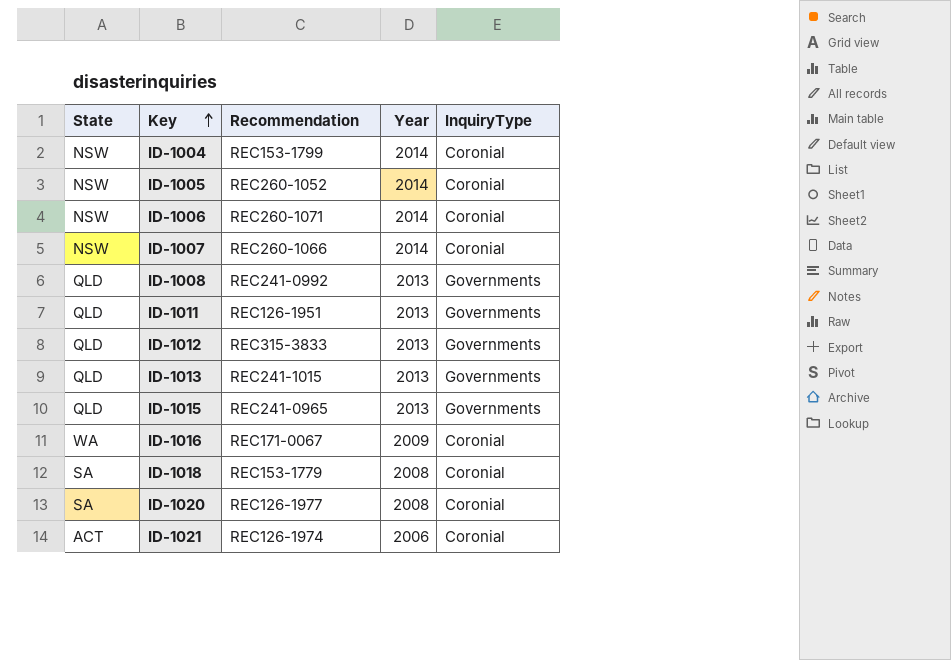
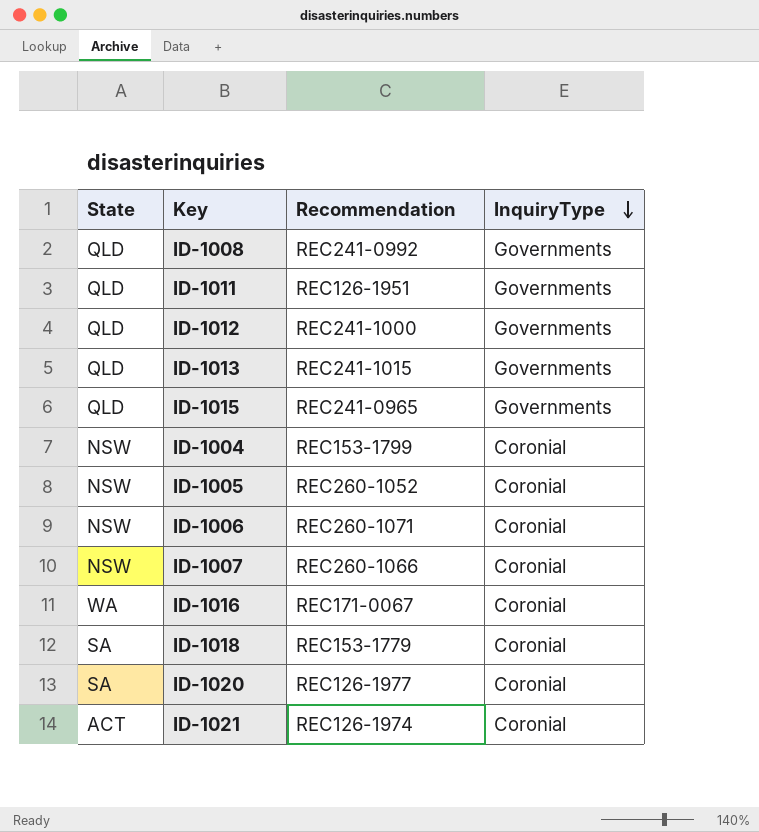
row order: Key ascending -> InquiryType descending
column Year | position: 4 -> none
ID-1012 | Recommendation: REC315-3833 -> REC241-1000

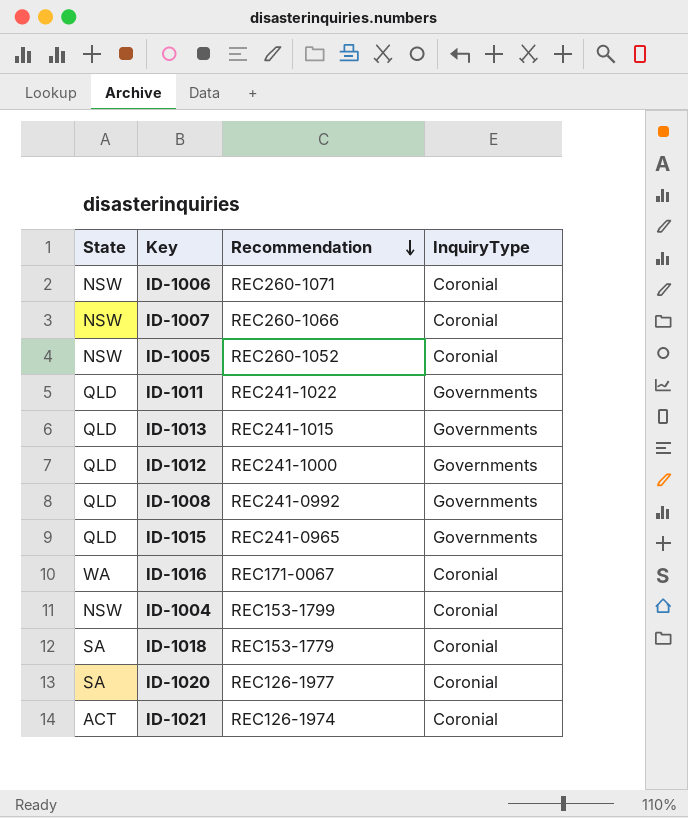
row order: InquiryType descending -> Recommendation descending
ID-1011 | Recommendation: REC126-1951 -> REC241-1022

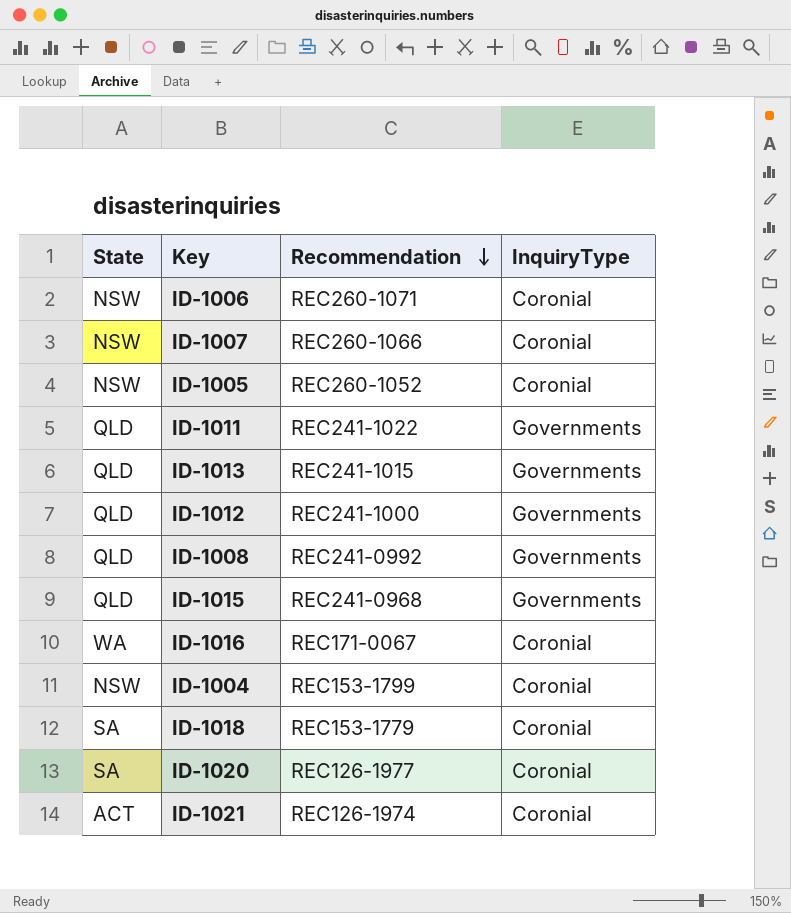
ID-1015 | Recommendation: REC241-0965 -> REC241-0968

